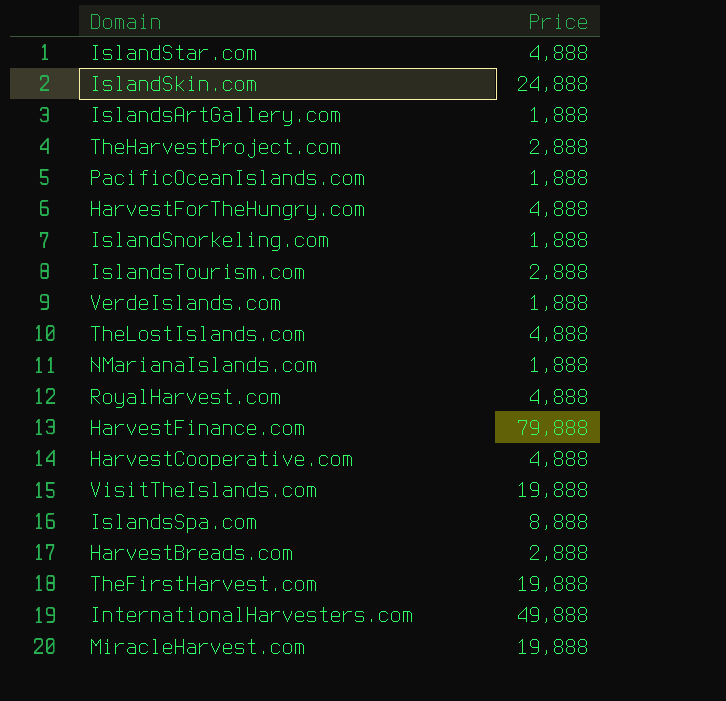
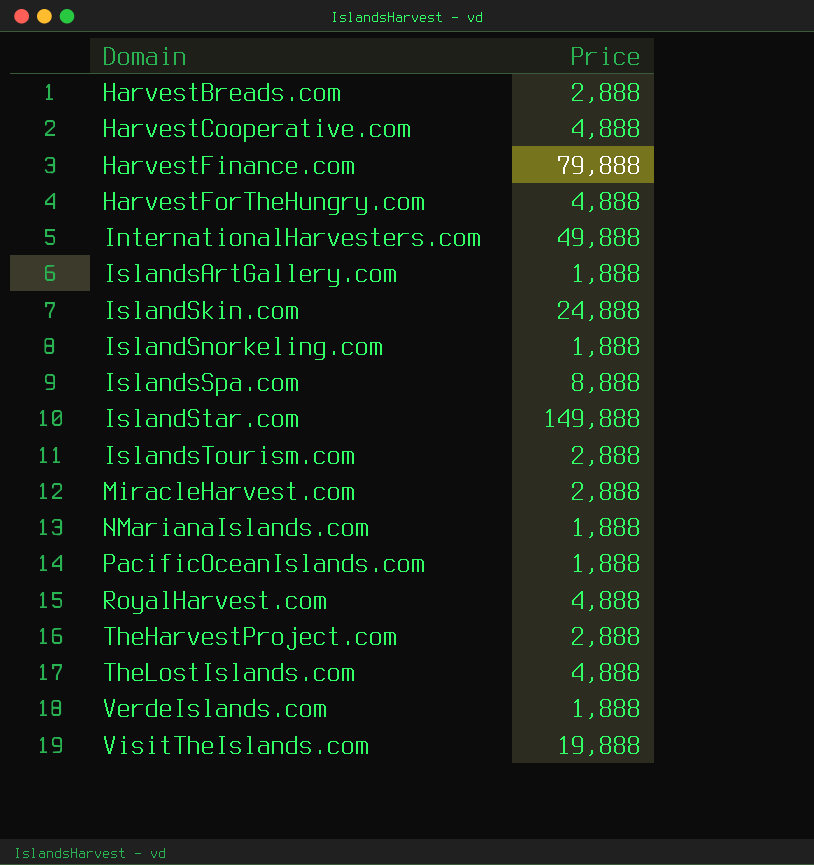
row order: none -> Domain ascending
row TheFirstHarvest.com: 19,888 -> none
IslandStar.com | Price: 4,888 -> 149,888
MiracleHarvest.com | Price: 19,888 -> 2,888

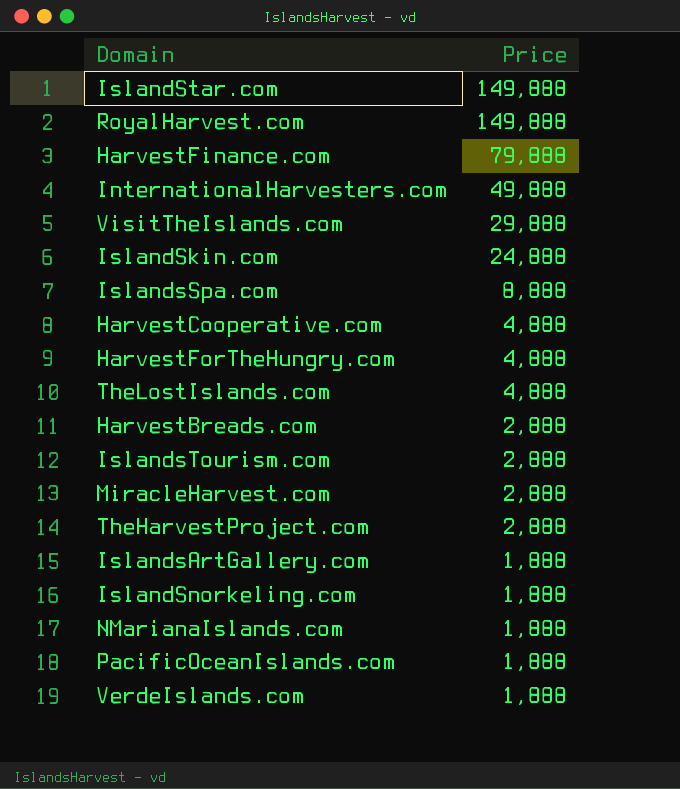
row order: Domain ascending -> Price descending
RoyalHarvest.com | Price: 4,888 -> 149,888
VisitTheIslands.com | Price: 19,888 -> 29,888

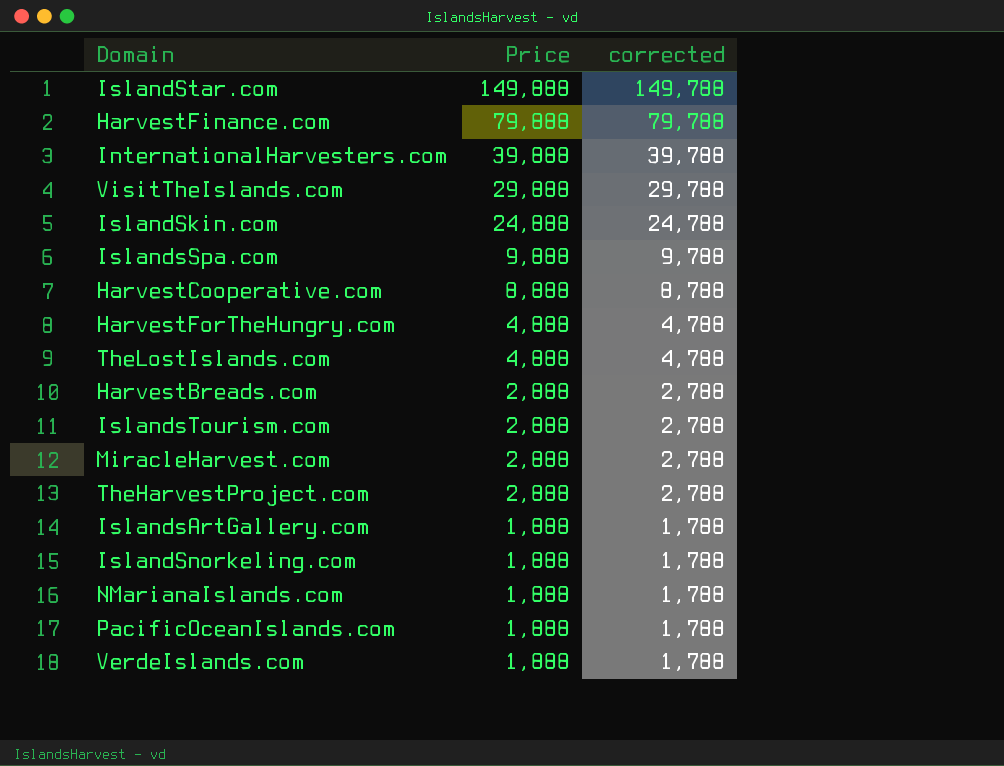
column corrected | formula: none -> [Price] - 100
row RoyalHarvest.com: 149,888 -> none
InternationalHarvesters.com | Price: 49,888 -> 39,888
IslandsSpa.com | Price: 8,888 -> 9,888
HarvestCooperative.com | Price: 4,888 -> 8,888

